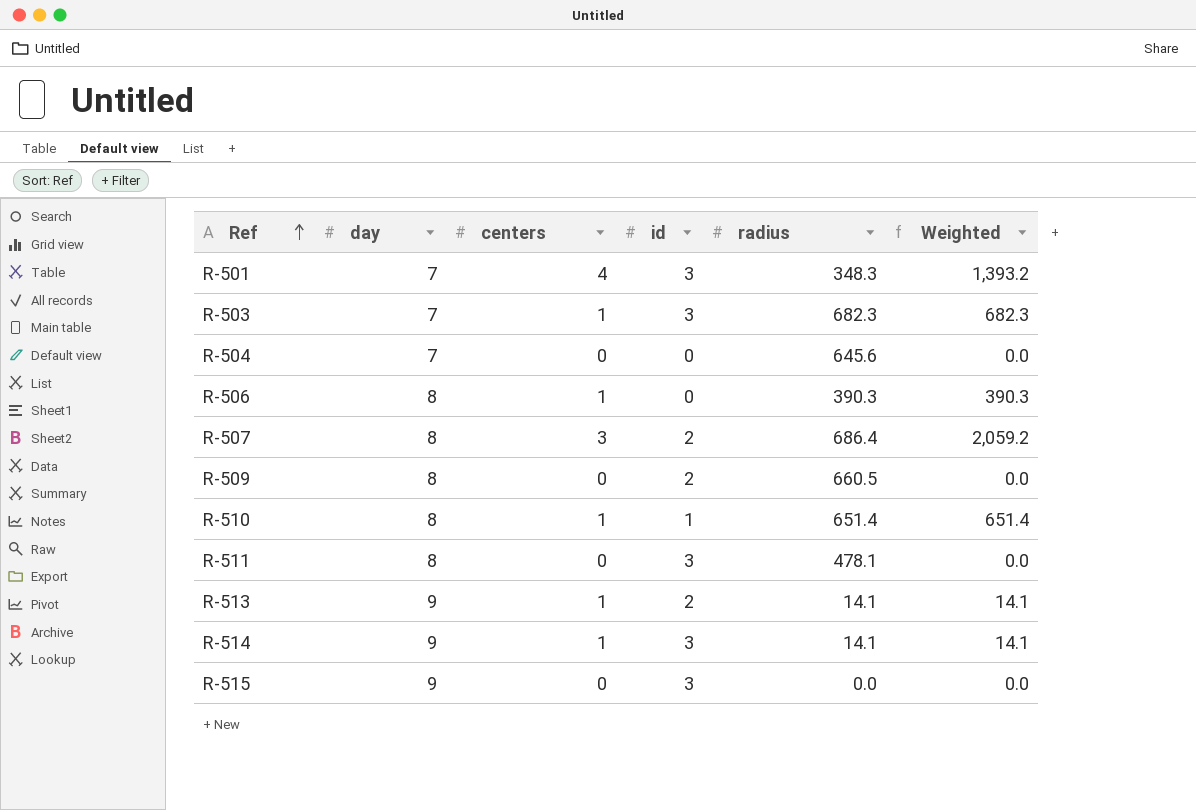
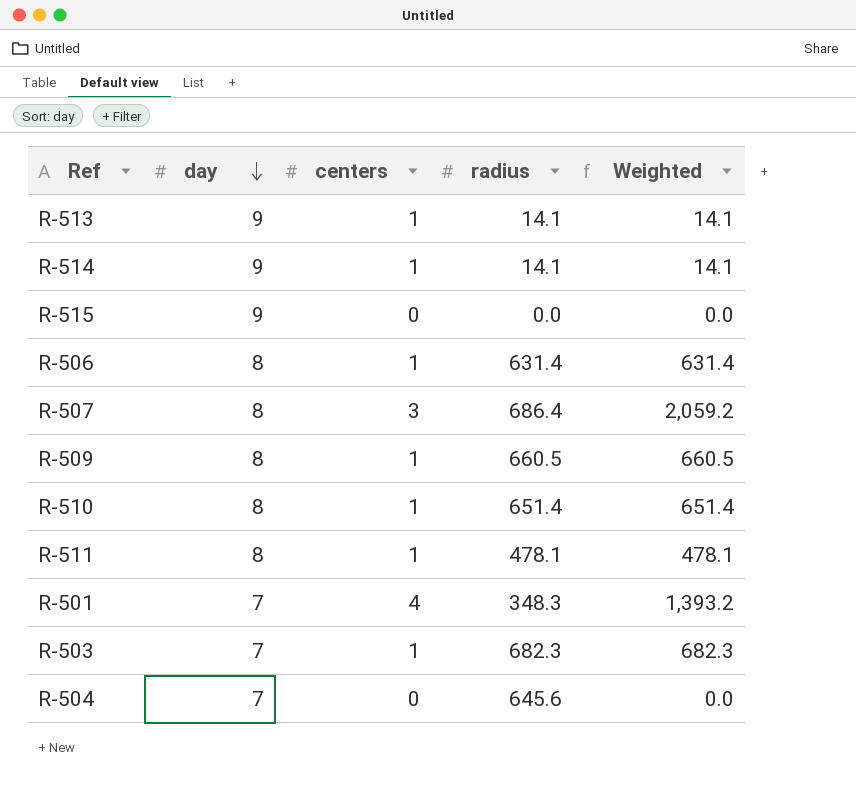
row order: Ref ascending -> day descending
column id | position: 4 -> none
R-506 | radius: 390.3 -> 631.4
R-506 | Weighted: 390.3 -> 631.4
R-509 | centers: 0 -> 1
R-509 | Weighted: 0.0 -> 660.5
R-511 | centers: 0 -> 1
R-511 | Weighted: 0.0 -> 478.1

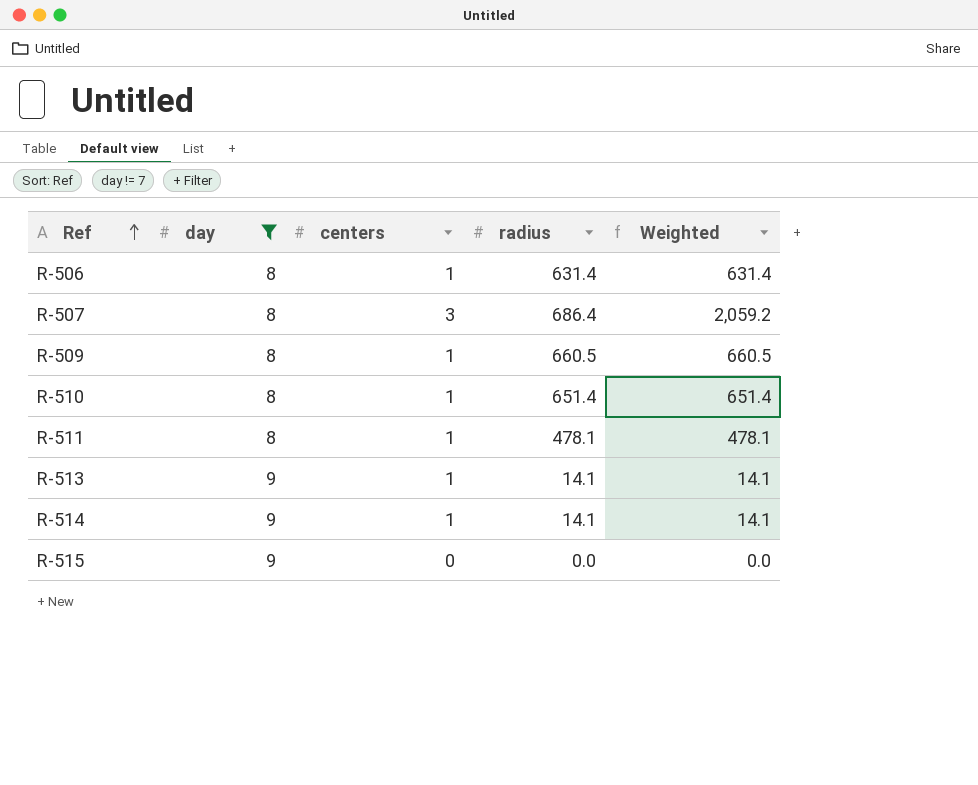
filter: none -> day != 7
row order: day descending -> Ref ascending

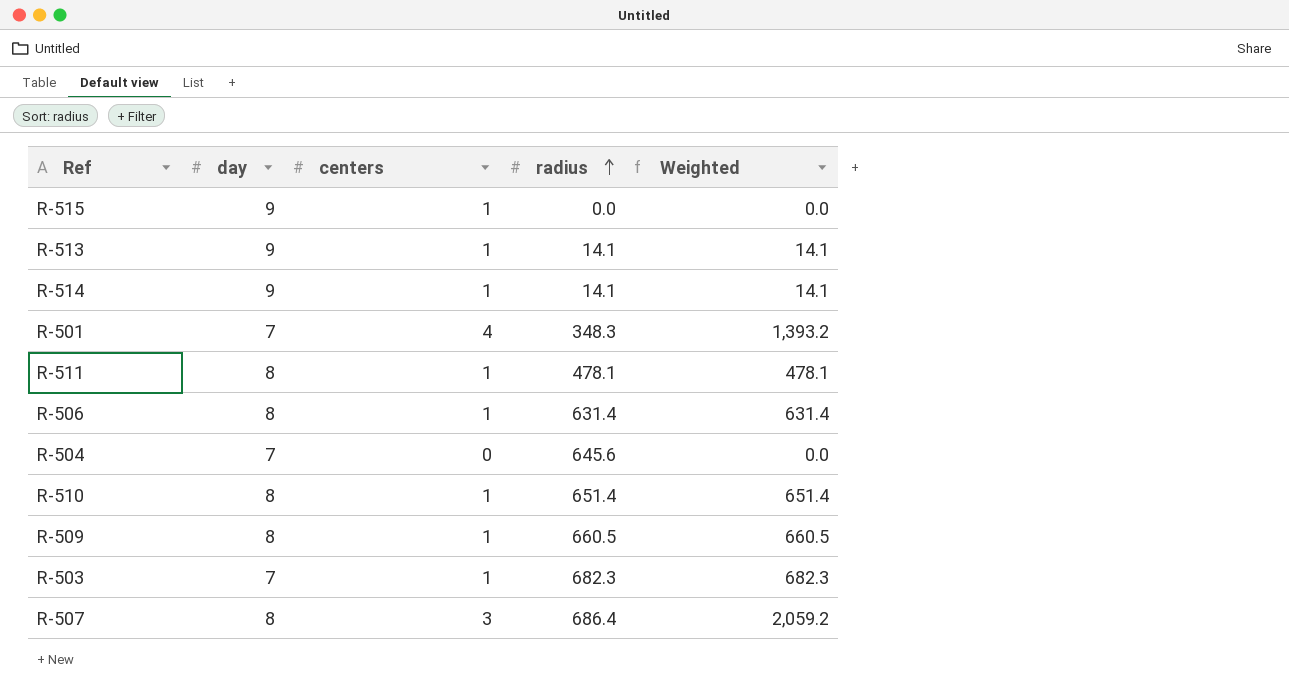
filter: day != 7 -> none
row order: Ref ascending -> radius ascending
R-515 | centers: 0 -> 1

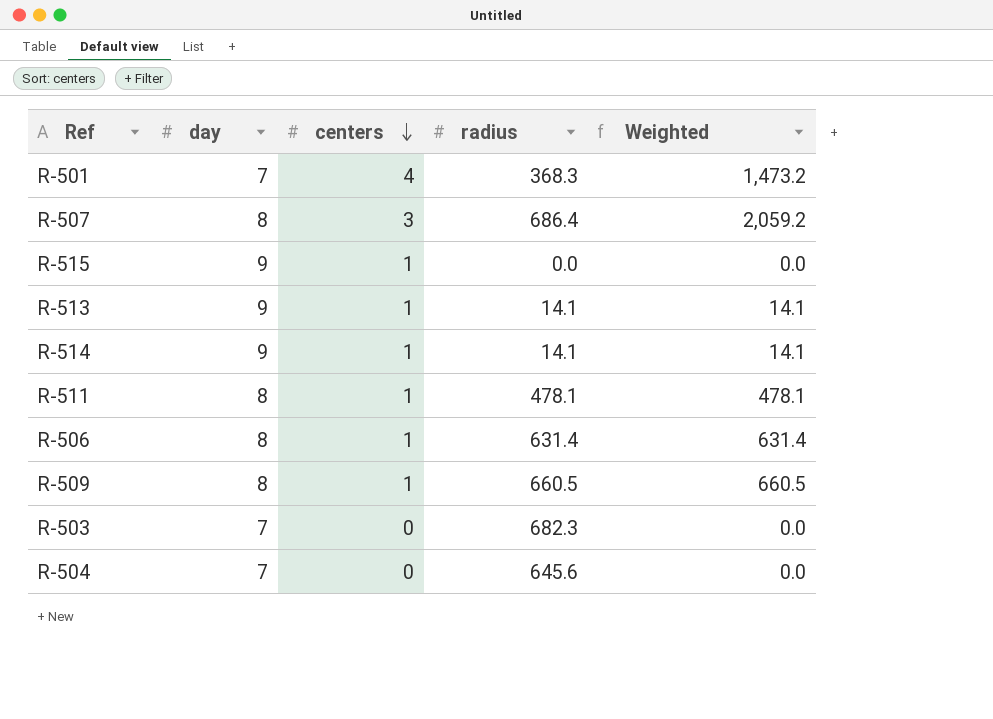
row order: radius ascending -> centers descending
row R-510: 8 | 1 | 651.4 | 651.4 -> none
R-501 | radius: 348.3 -> 368.3
R-501 | Weighted: 1,393.2 -> 1,473.2
R-503 | centers: 1 -> 0
R-503 | Weighted: 682.3 -> 0.0

